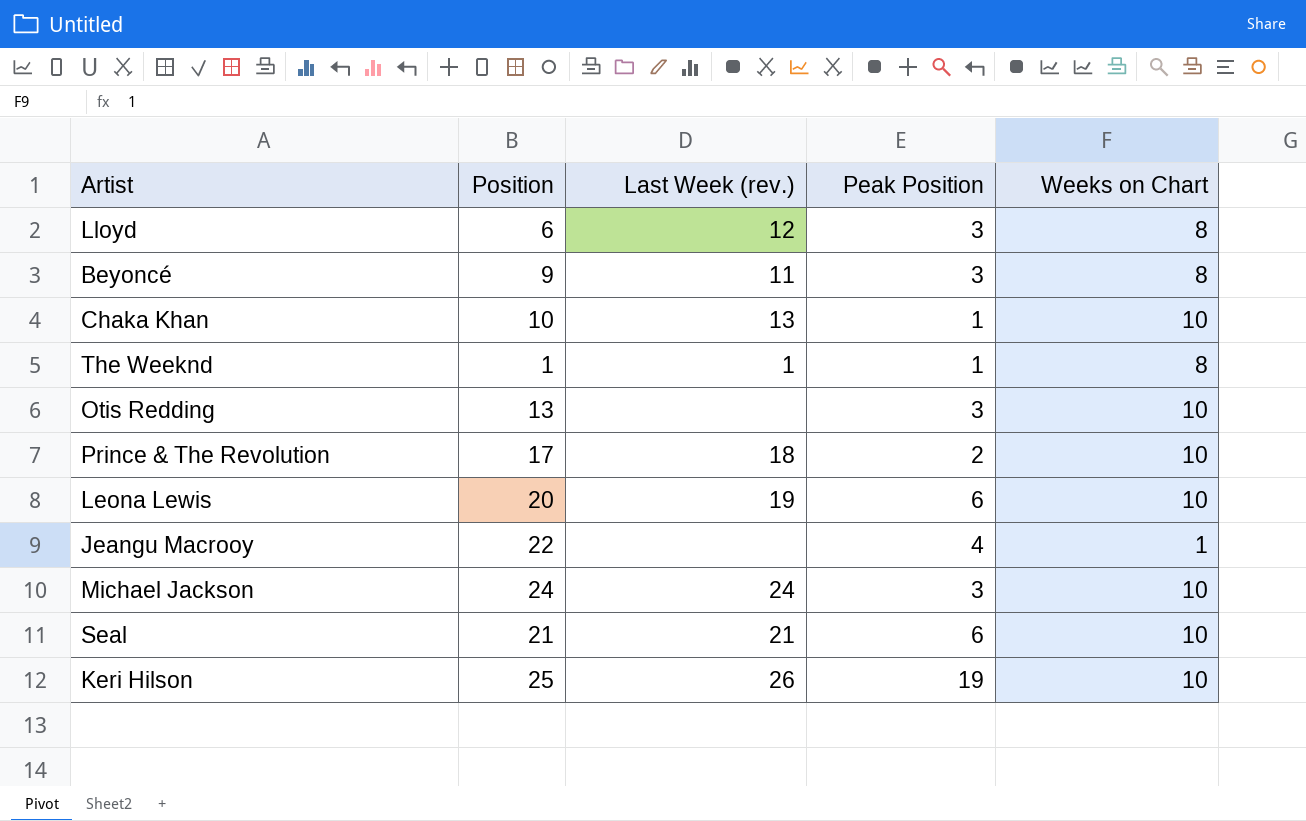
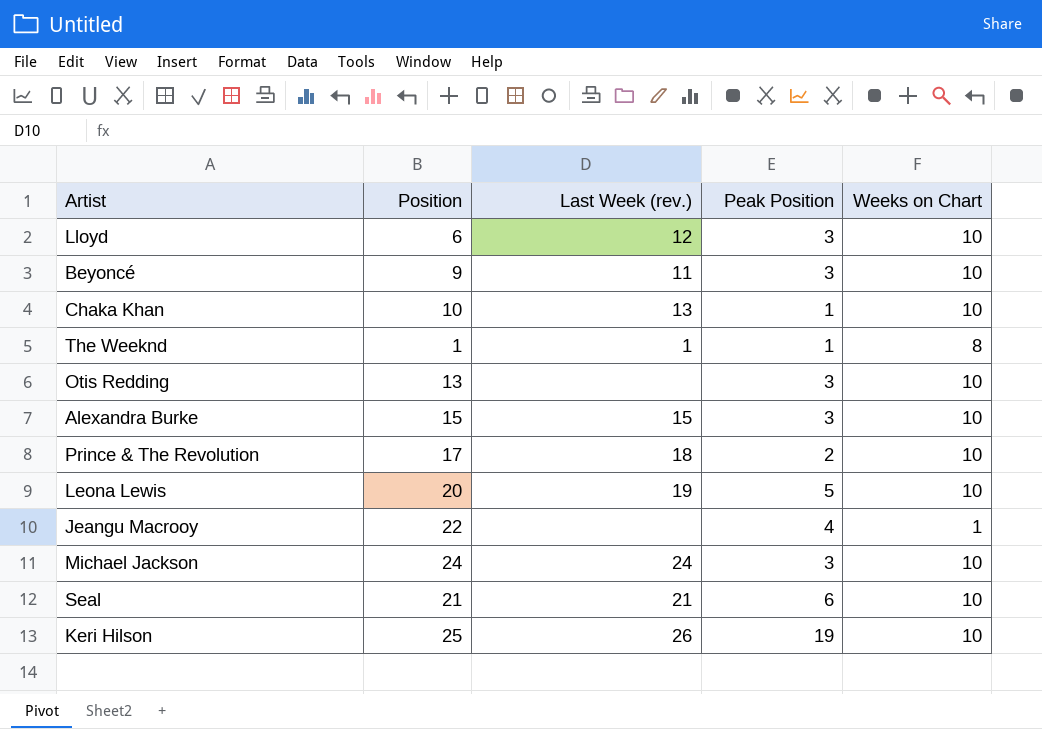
Lloyd | Weeks on Chart: 8 -> 10
Beyoncé | Weeks on Chart: 8 -> 10
row Alexandra Burke: none -> 15 | 15 | 3 | 10
Leona Lewis | Peak Position: 6 -> 5

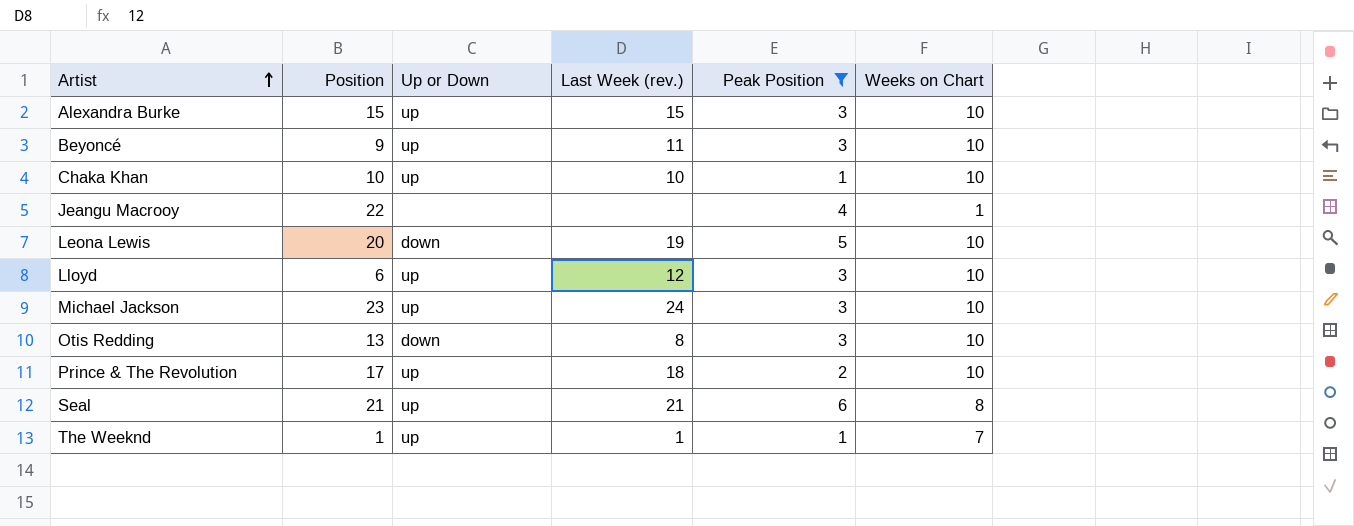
filter: none -> Peak Position != 19
row order: none -> Artist ascending
column Up or Down | position: none -> 3
Chaka Khan | Last Week (rev.): 13 -> 10
Michael Jackson | Position: 24 -> 23
Otis Redding | Last Week (rev.): none -> 8
Seal | Weeks on Chart: 10 -> 8
The Weeknd | Weeks on Chart: 8 -> 7

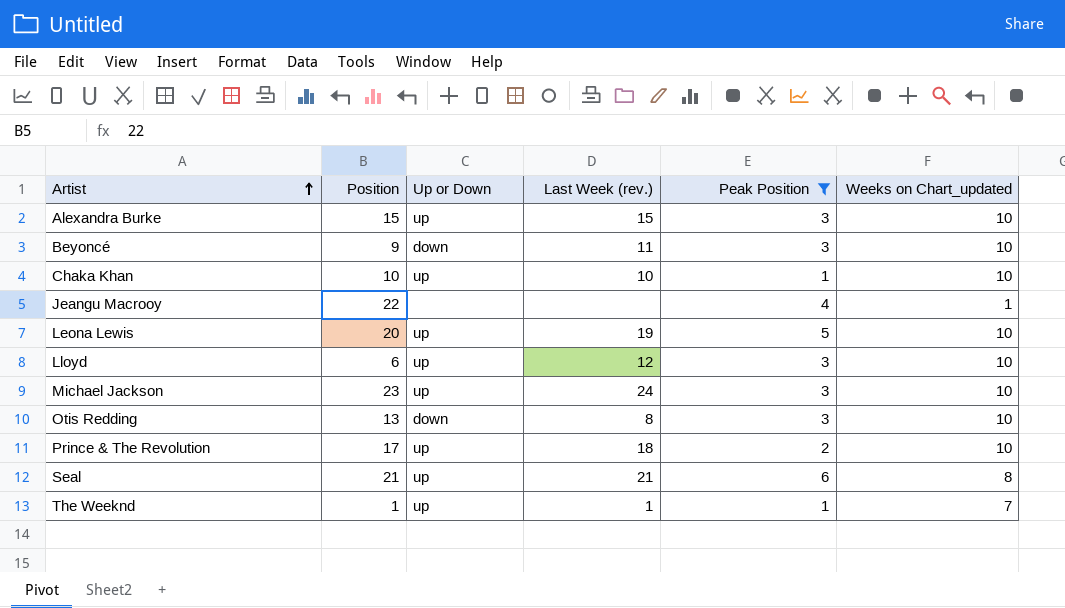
column name: Weeks on Chart -> Weeks on Chart_updated
Beyoncé | Up or Down: up -> down
Leona Lewis | Up or Down: down -> up

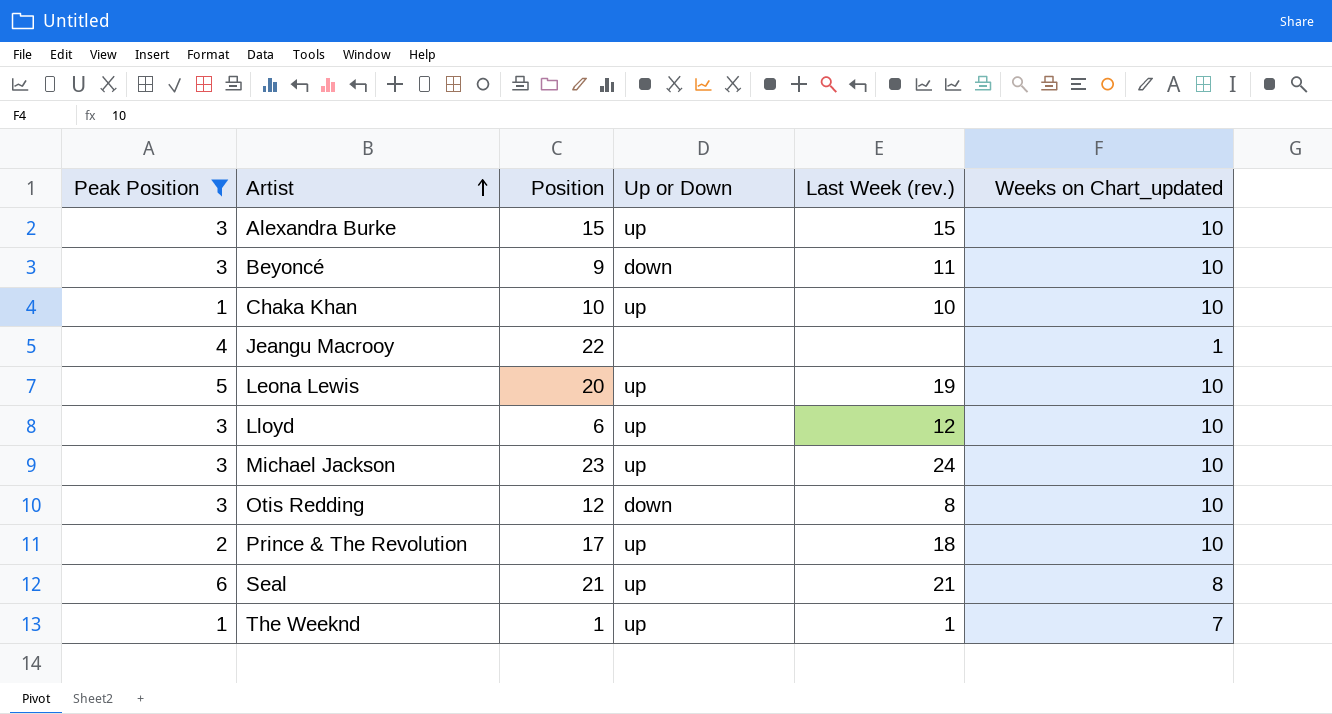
column Peak Position | position: 5 -> 1
Otis Redding | Position: 13 -> 12

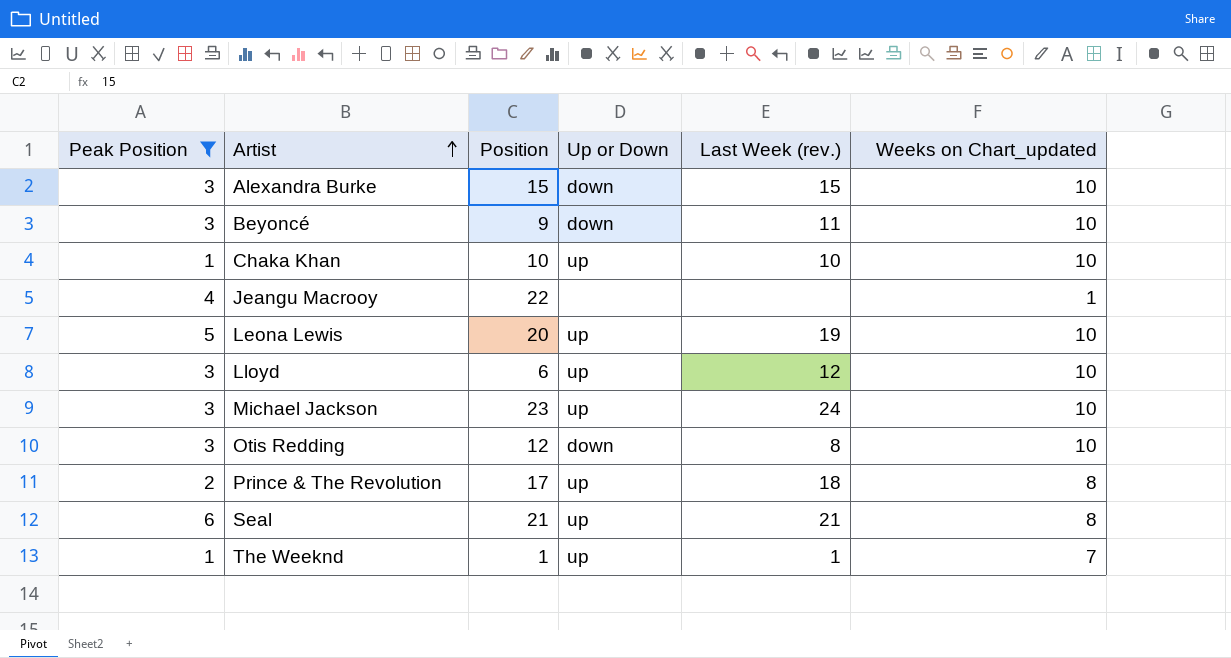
Alexandra Burke | Up or Down: up -> down
Prince & The Revolution | Weeks on Chart_updated: 10 -> 8

